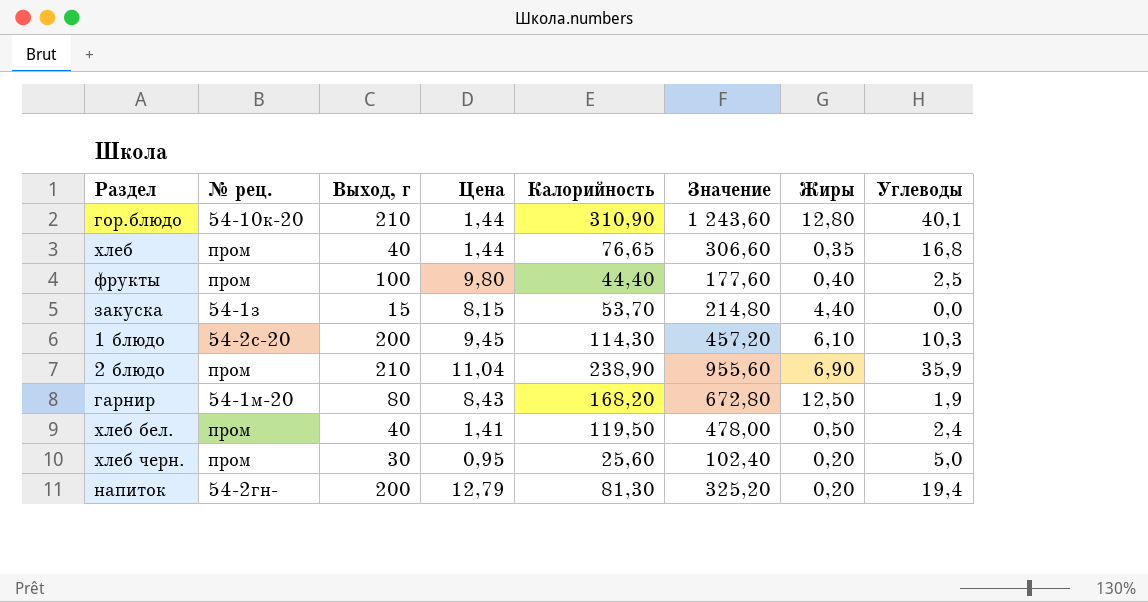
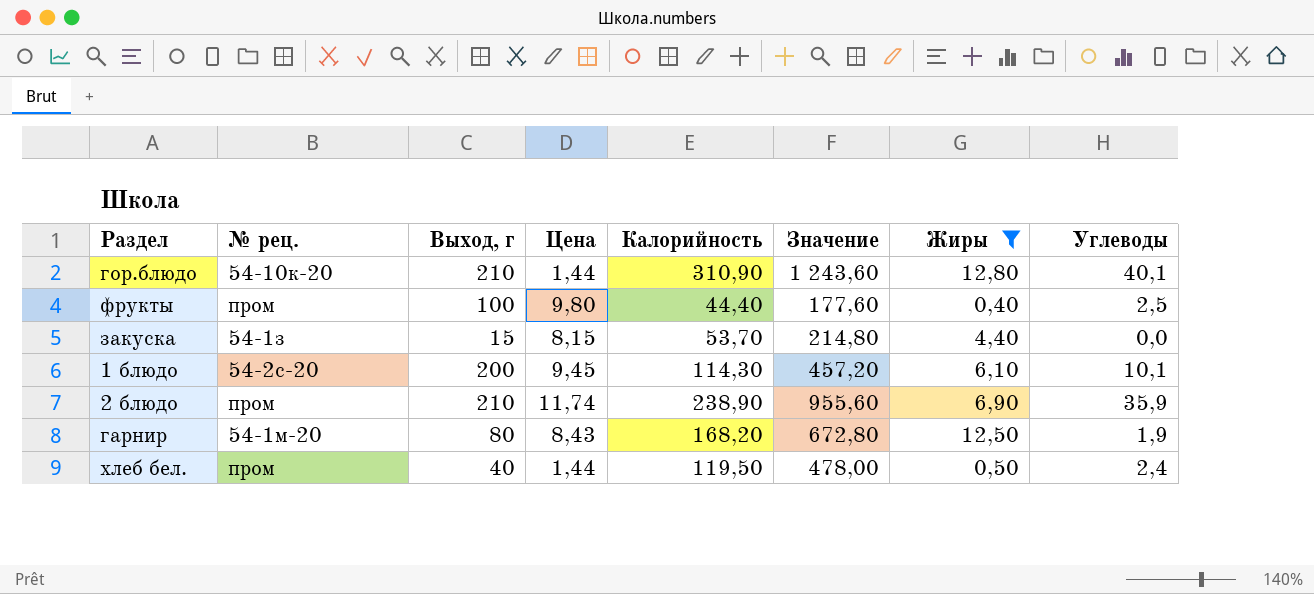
filter: none -> Жиры >= 0,40
1 блюдо | Углеводы: 10,3 -> 10,1
2 блюдо | Цена: 11,04 -> 11,74
хлеб бел. | Цена: 1,41 -> 1,44

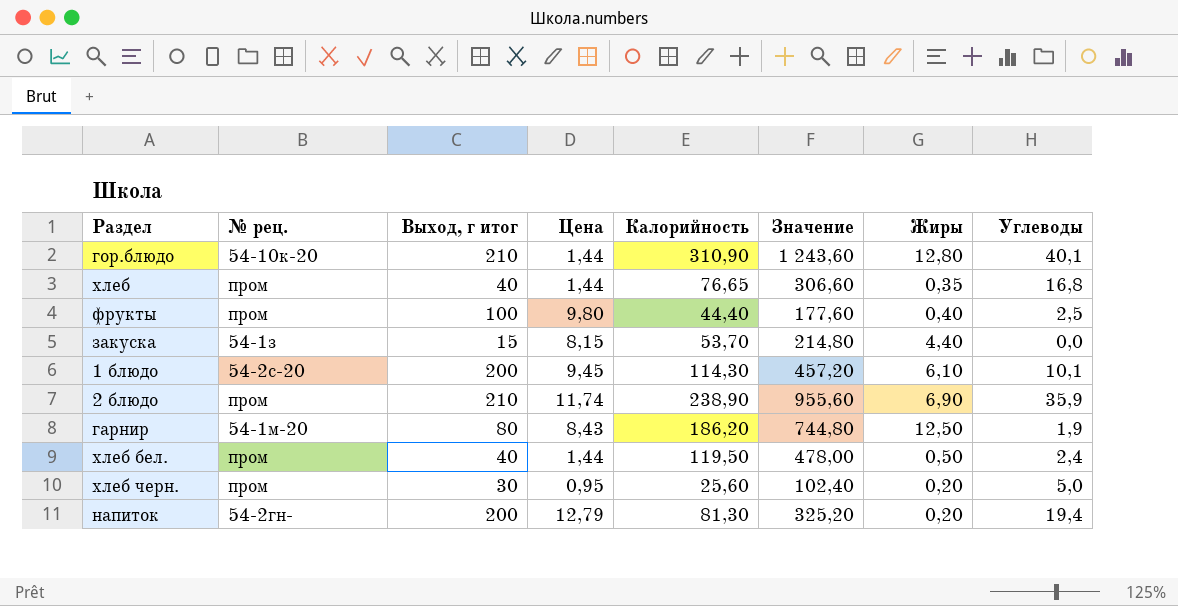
filter: Жиры >= 0,40 -> none
column name: Выход, г -> Выход, г итог
гарнир | Калорийность: 168,20 -> 186,20
гарнир | Значение: 672,80 -> 744,80

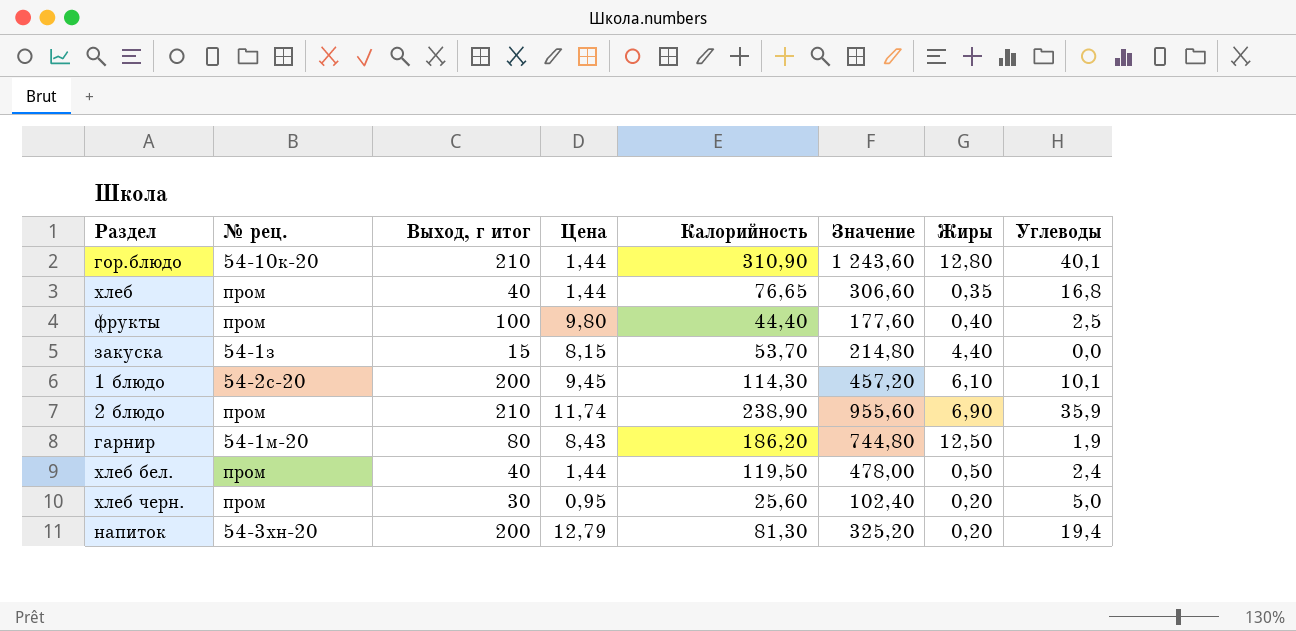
напиток | № рец.: 54-2гн- -> 54-3хн-20

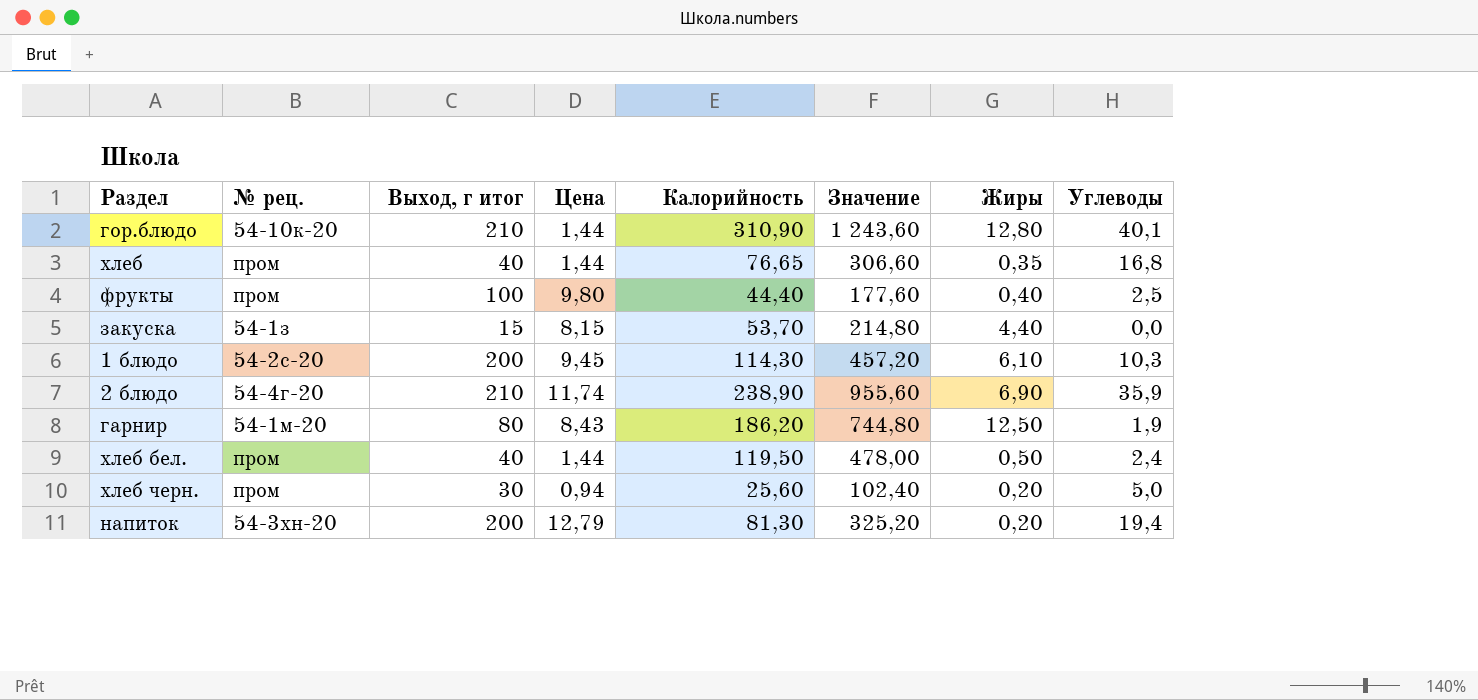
1 блюдо | Углеводы: 10,1 -> 10,3
2 блюдо | № рец.: пром -> 54-4г-20
хлеб черн. | Цена: 0,95 -> 0,94

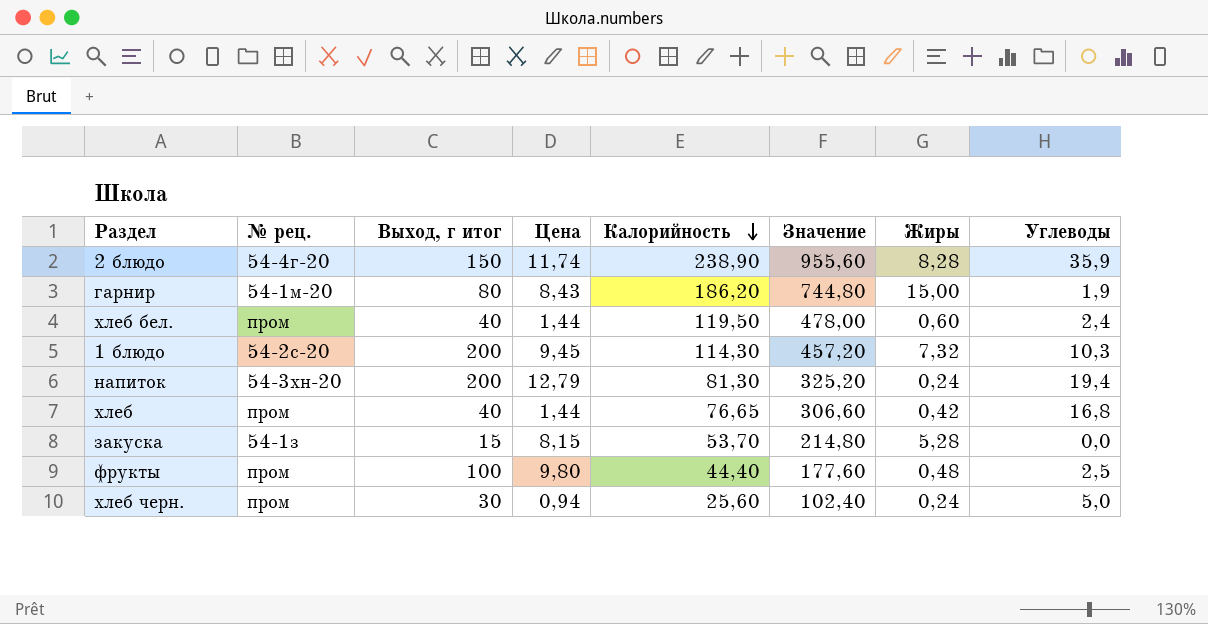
row order: none -> Калорийность descending
row гор.блюдо: 54-10к-20 | 210 | 1,44 | 310,90 | 1 243,60 | 12,80 | 40,1 -> none
2 блюдо | Выход, г итог: 210 -> 150
2 блюдо | Жиры: 6,90 -> 8,28
гарнир | Жиры: 12,50 -> 15,00
хлеб бел. | Жиры: 0,50 -> 0,60
1 блюдо | Жиры: 6,10 -> 7,32
напиток | Жиры: 0,20 -> 0,24
хлеб | Жиры: 0,35 -> 0,42
закуска | Жиры: 4,40 -> 5,28
фрукты | Жиры: 0,40 -> 0,48
хлеб черн. | Жиры: 0,20 -> 0,24

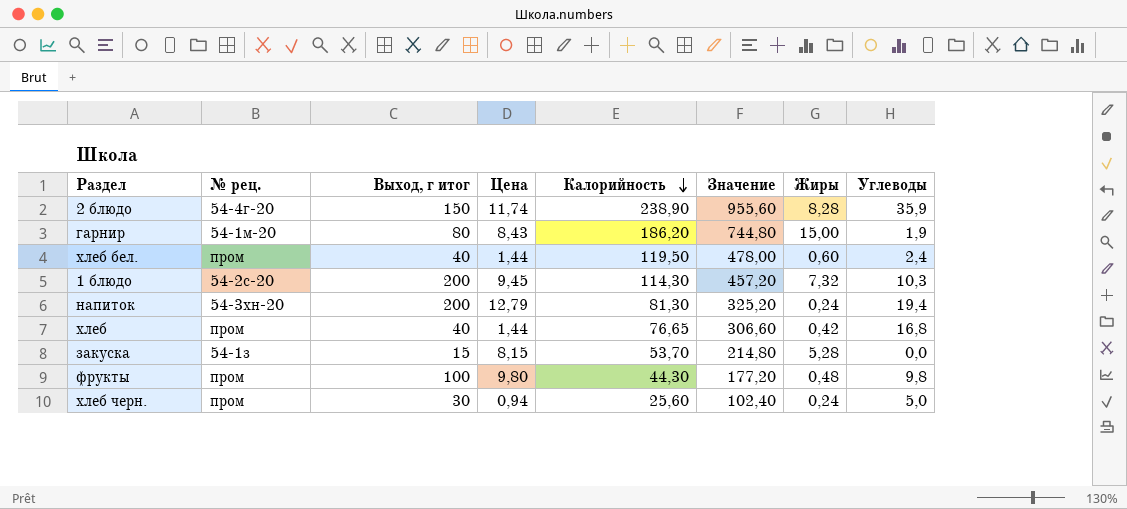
фрукты | Калорийность: 44,40 -> 44,30
фрукты | Значение: 177,60 -> 177,20
фрукты | Углеводы: 2,5 -> 9,8

